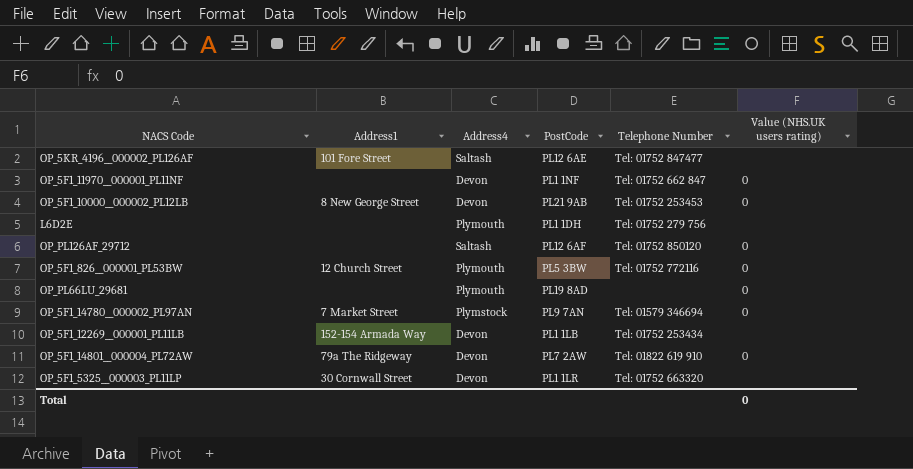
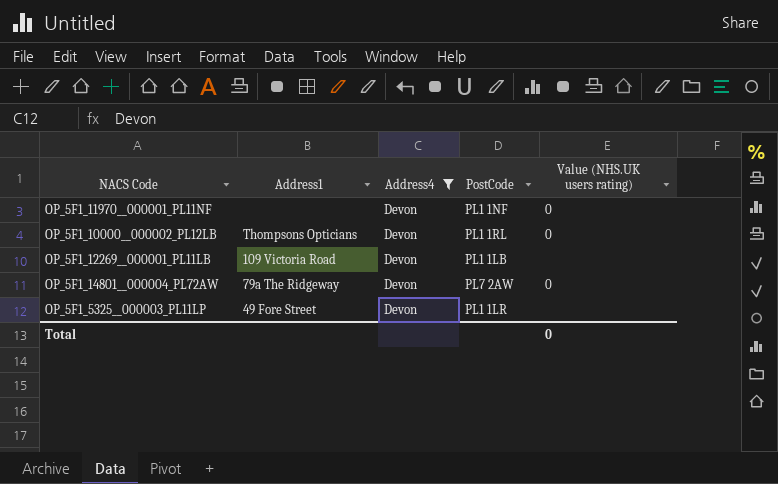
filter: none -> Address4 = Devon
column Telephone Number | position: 5 -> none
OP_5F1_10000__000002_PL12LB | Address1: 8 New George Street -> Thompsons Opticians
OP_5F1_10000__000002_PL12LB | PostCode: PL21 9AB -> PL1 1RL
OP_5F1_12269__000001_PL11LB | Address1: 152-154 Armada Way -> 109 Victoria Road
OP_5F1_5325__000003_PL11LP | Address1: 30 Cornwall Street -> 49 Fore Street

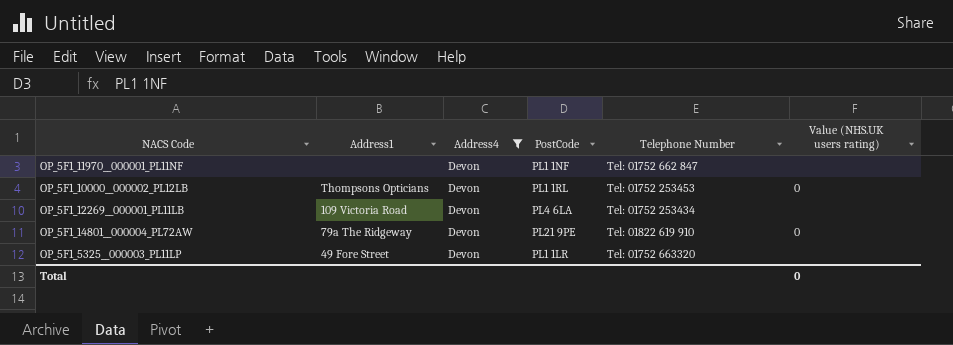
column Telephone Number | position: none -> 5
OP_5F1_11970__000001_PL11NF | Value (NHS.UK users rating): 0 -> none
OP_5F1_12269__000001_PL11LB | PostCode: PL1 1LB -> PL4 6LA
OP_5F1_14801__000004_PL72AW | PostCode: PL7 2AW -> PL21 9PE

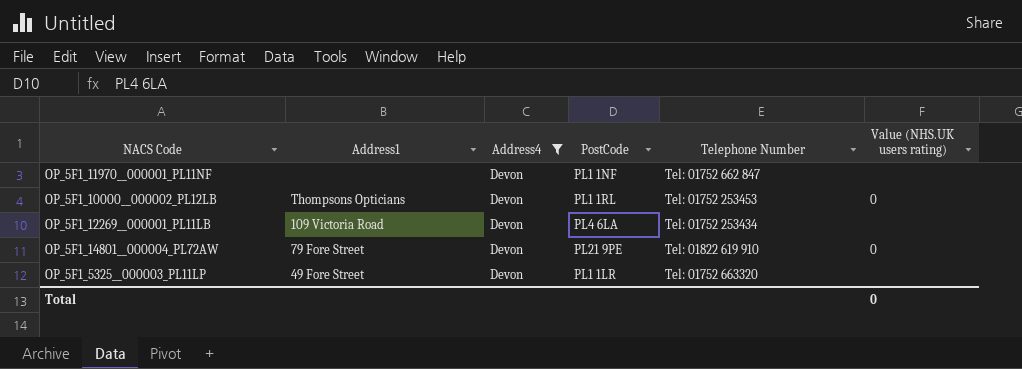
OP_5F1_14801__000004_PL72AW | Address1: 79a The Ridgeway -> 79 Fore Street

